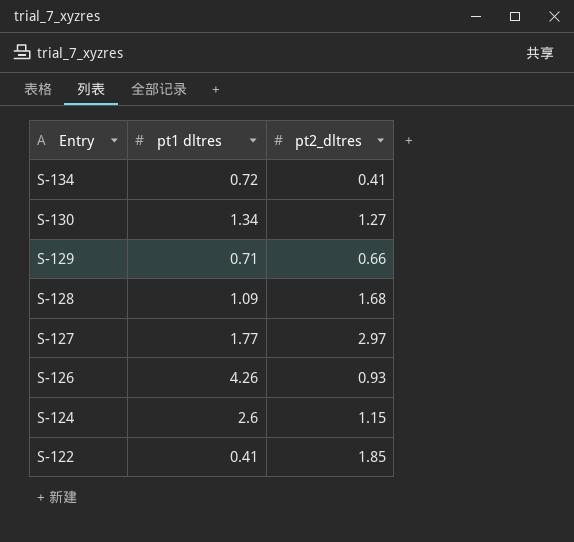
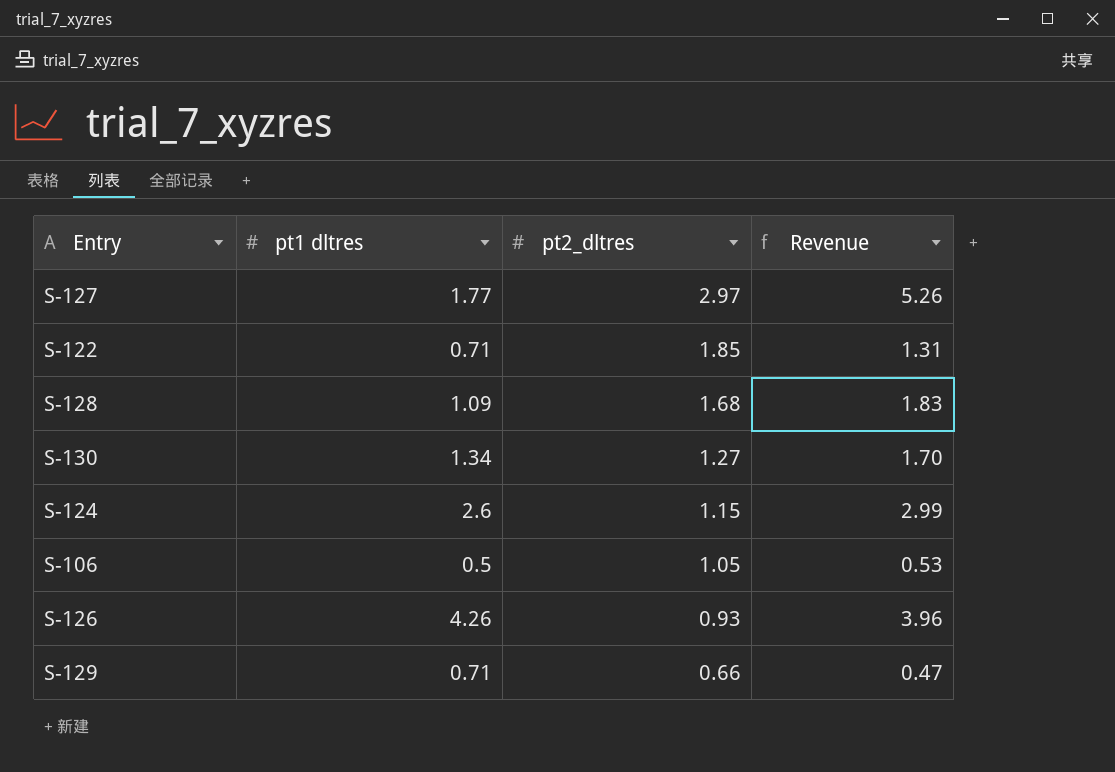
row order: Entry descending -> pt2_dltres descending
column Revenue | formula: none -> [pt1 dltres] * [pt2_dltres]
row S-134: 0.72 | 0.41 -> none
S-122 | pt1 dltres: 0.41 -> 0.71
row S-106: none -> 0.5 | 1.05 | 0.53

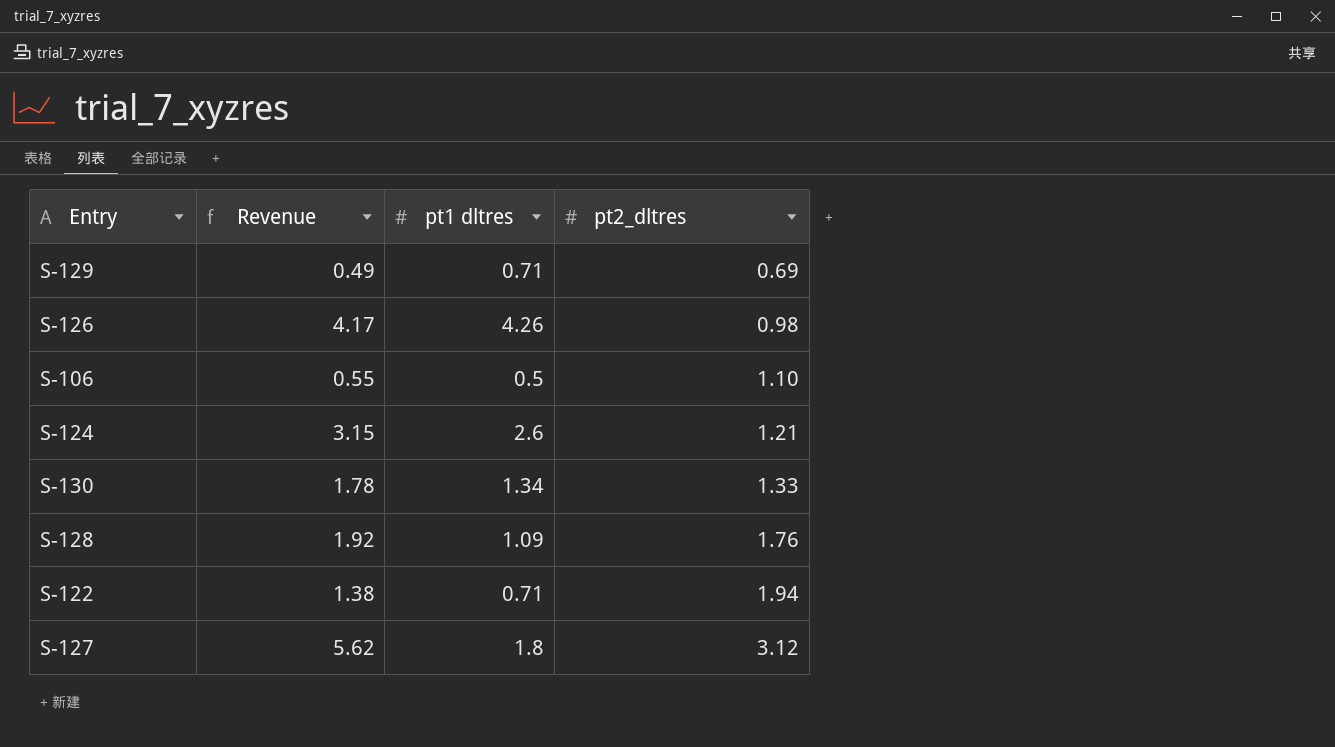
row order: pt2_dltres descending -> pt2_dltres ascending
column Revenue | position: 4 -> 2
S-129 | Revenue: 0.47 -> 0.49
S-129 | pt2_dltres: 0.66 -> 0.69
S-126 | Revenue: 3.96 -> 4.17
S-126 | pt2_dltres: 0.93 -> 0.98
S-106 | Revenue: 0.53 -> 0.55
S-106 | pt2_dltres: 1.05 -> 1.10
S-124 | Revenue: 2.99 -> 3.15
S-124 | pt2_dltres: 1.15 -> 1.21
S-130 | Revenue: 1.70 -> 1.78
S-130 | pt2_dltres: 1.27 -> 1.33
S-128 | Revenue: 1.83 -> 1.92
S-128 | pt2_dltres: 1.68 -> 1.76
S-122 | Revenue: 1.31 -> 1.38
S-122 | pt2_dltres: 1.85 -> 1.94
S-127 | Revenue: 5.26 -> 5.62
S-127 | pt1 dltres: 1.77 -> 1.8
S-127 | pt2_dltres: 2.97 -> 3.12

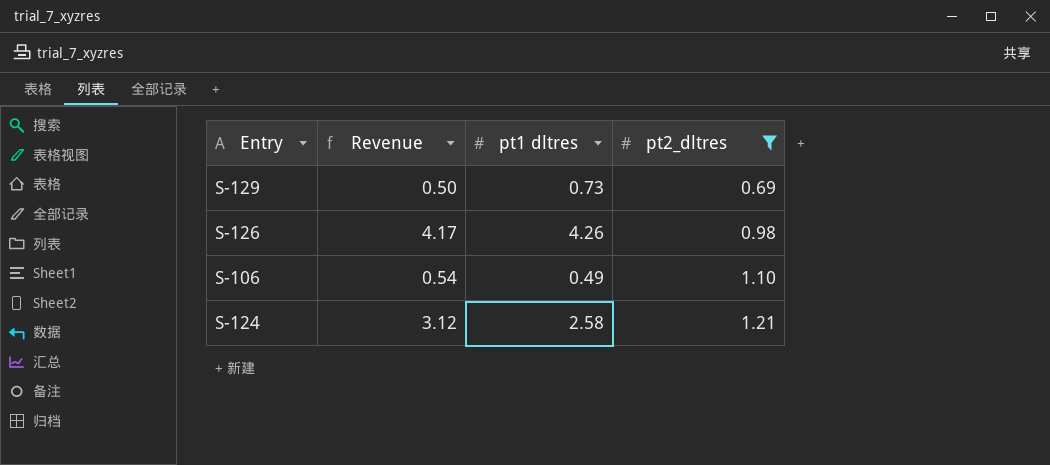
filter: none -> pt2_dltres <= 1.21
S-129 | Revenue: 0.49 -> 0.50
S-129 | pt1 dltres: 0.71 -> 0.73
S-106 | Revenue: 0.55 -> 0.54
S-106 | pt1 dltres: 0.5 -> 0.49
S-124 | Revenue: 3.15 -> 3.12
S-124 | pt1 dltres: 2.6 -> 2.58

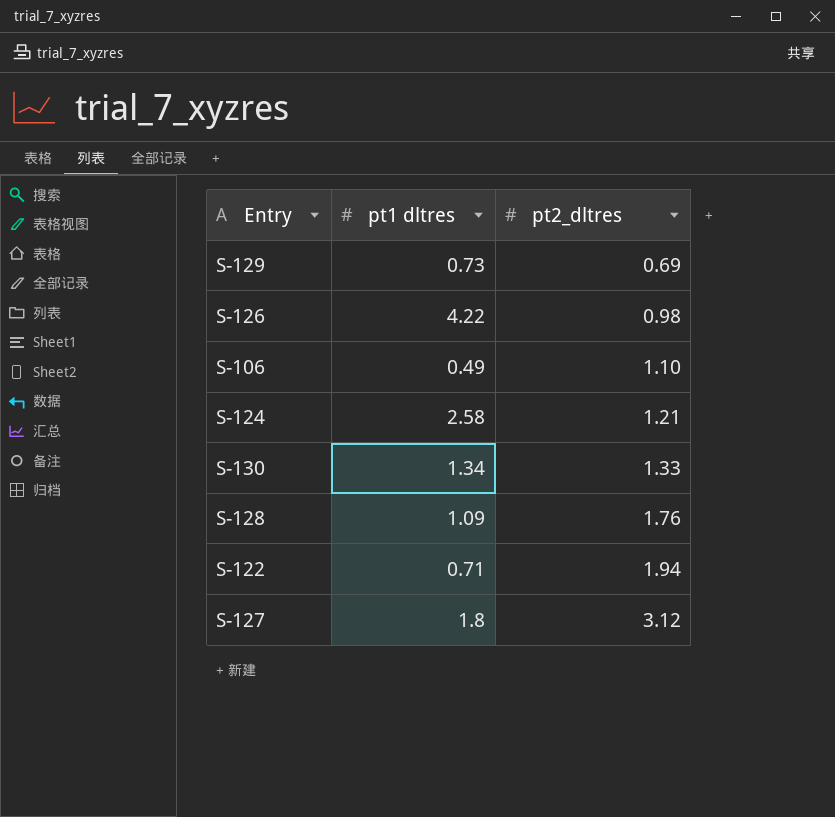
filter: pt2_dltres <= 1.21 -> none
column Revenue | formula: [pt1 dltres] * [pt2_dltres] -> none
S-126 | pt1 dltres: 4.26 -> 4.22

